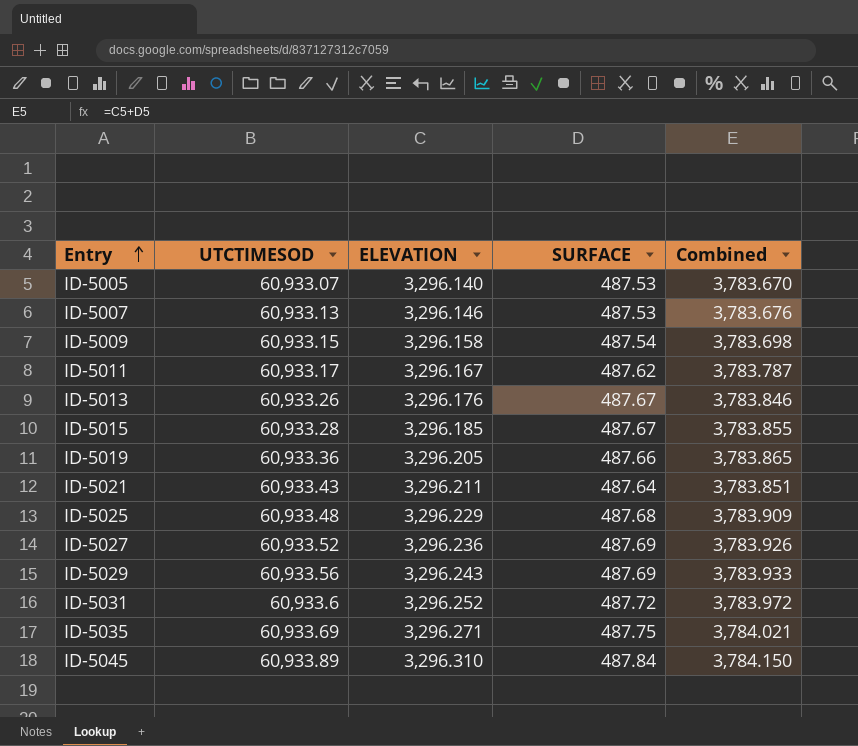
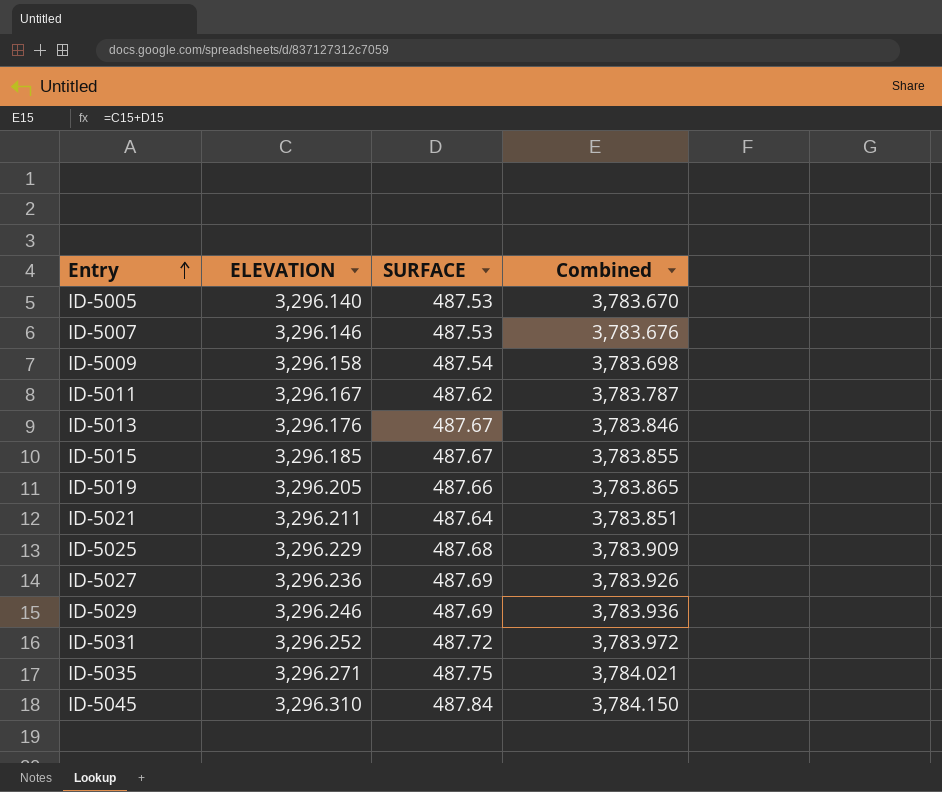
column UTCTIMESOD | position: 2 -> none
ID-5029 | ELEVATION: 3,296.243 -> 3,296.246
ID-5029 | Combined: 3,783.933 -> 3,783.936

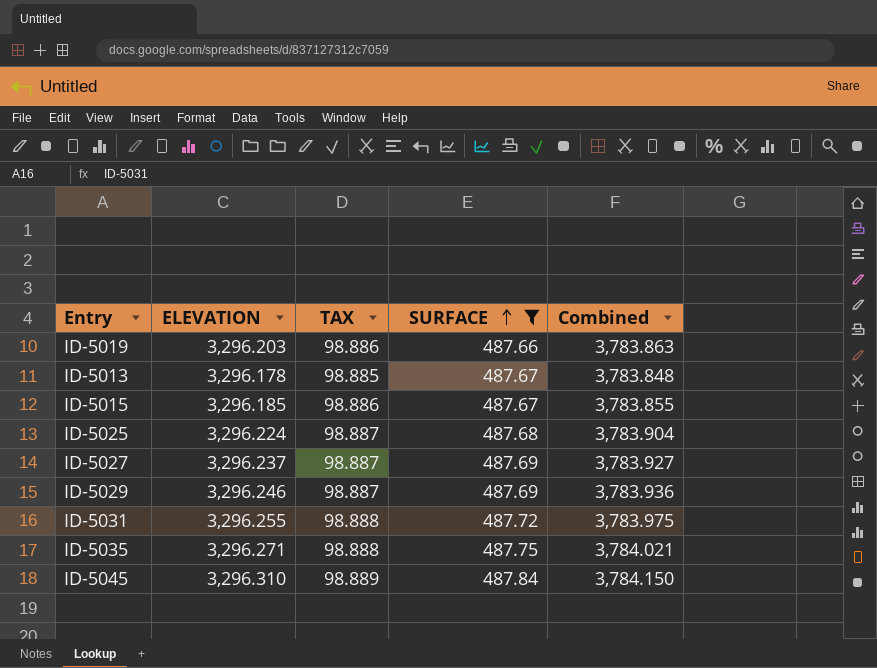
filter: none -> SURFACE >= 487.66
row order: Entry ascending -> SURFACE ascending
column TAX | formula: none -> [ELEVATION] * 0.03
ID-5019 | ELEVATION: 3,296.205 -> 3,296.203
ID-5019 | Combined: 3,783.865 -> 3,783.863
ID-5013 | ELEVATION: 3,296.176 -> 3,296.178
ID-5013 | Combined: 3,783.846 -> 3,783.848
ID-5025 | ELEVATION: 3,296.229 -> 3,296.224
ID-5025 | Combined: 3,783.909 -> 3,783.904
ID-5027 | ELEVATION: 3,296.236 -> 3,296.237
ID-5027 | Combined: 3,783.926 -> 3,783.927
ID-5031 | ELEVATION: 3,296.252 -> 3,296.255
ID-5031 | Combined: 3,783.972 -> 3,783.975

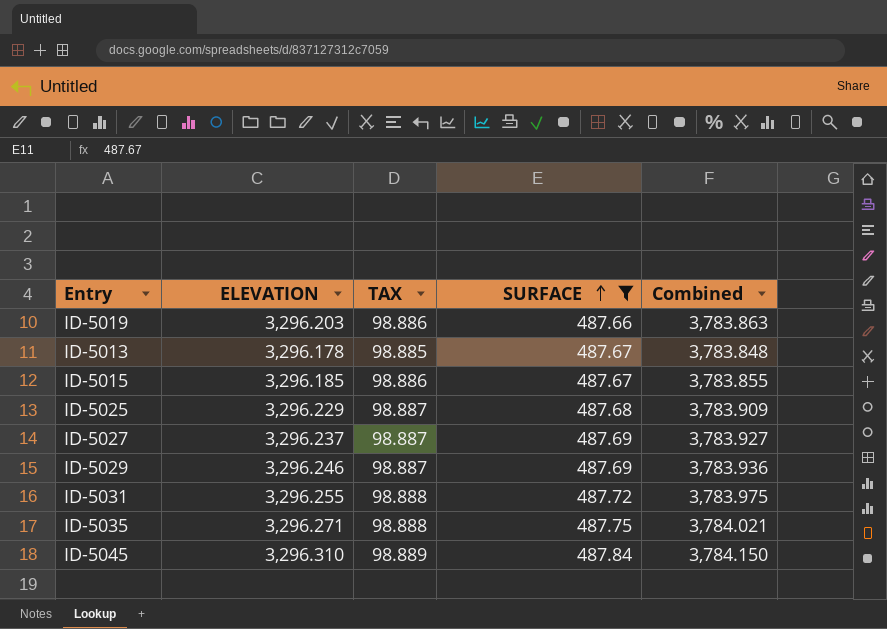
ID-5025 | ELEVATION: 3,296.224 -> 3,296.229
ID-5025 | Combined: 3,783.904 -> 3,783.909

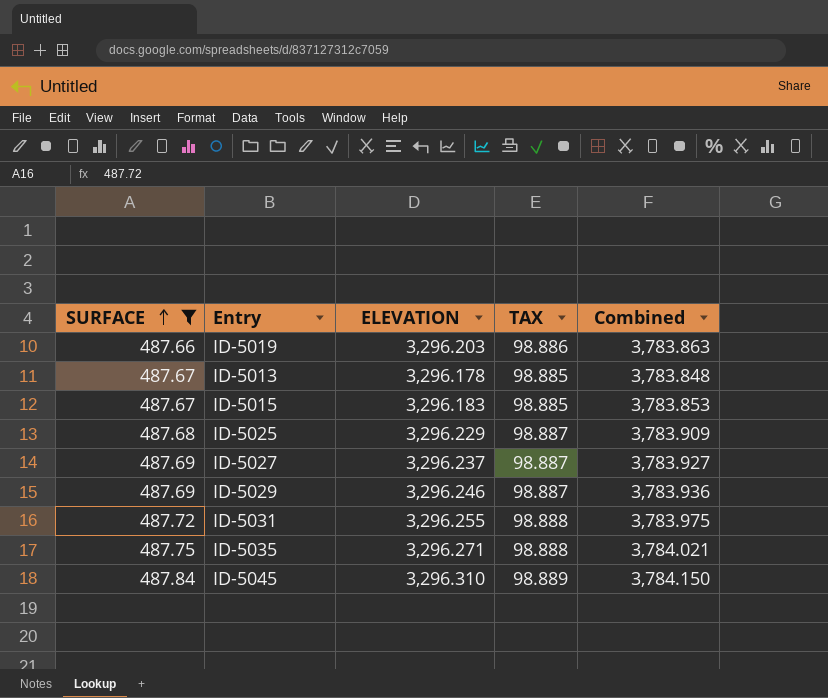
column SURFACE | position: 4 -> 1
ID-5015 | ELEVATION: 3,296.185 -> 3,296.183
ID-5015 | TAX: 98.886 -> 98.885
ID-5015 | Combined: 3,783.855 -> 3,783.853

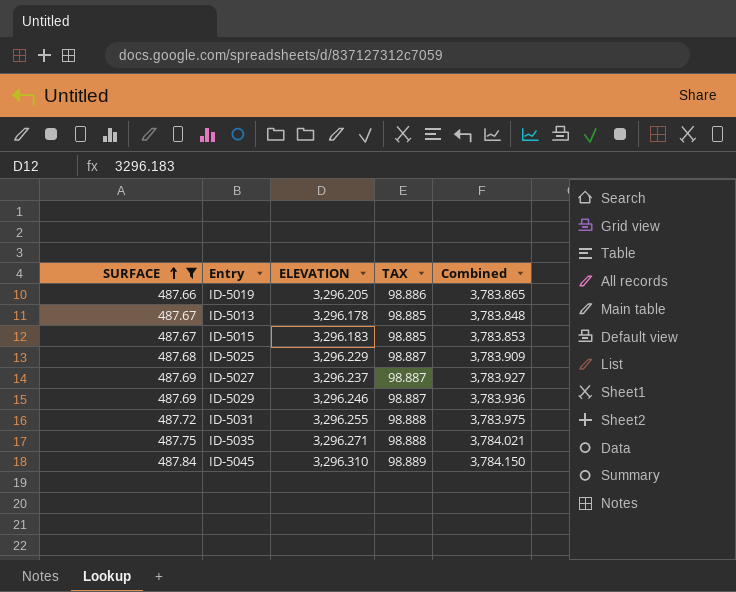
ID-5019 | ELEVATION: 3,296.203 -> 3,296.205
ID-5019 | Combined: 3,783.863 -> 3,783.865

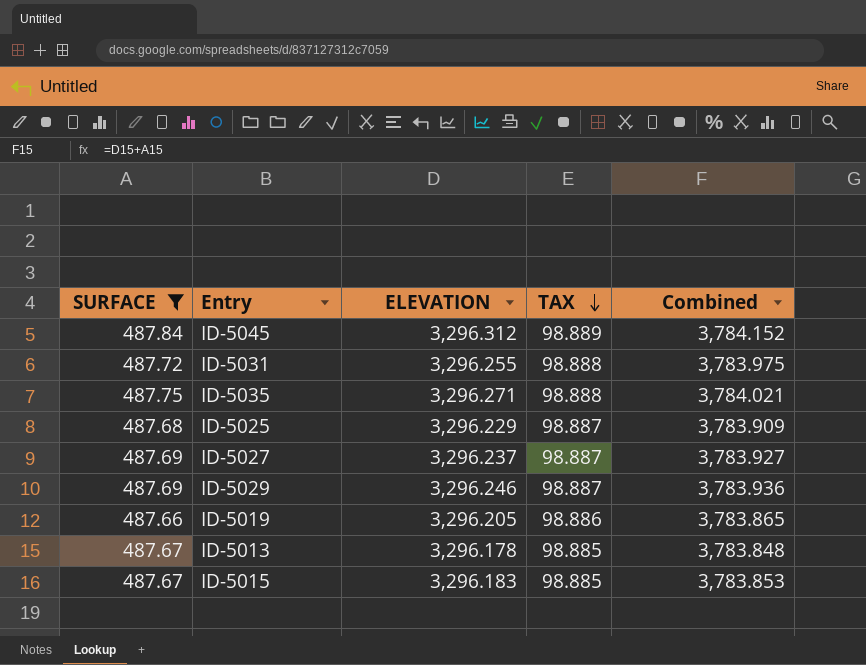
row order: SURFACE ascending -> TAX descending
ID-5045 | ELEVATION: 3,296.310 -> 3,296.312
ID-5045 | Combined: 3,784.150 -> 3,784.152

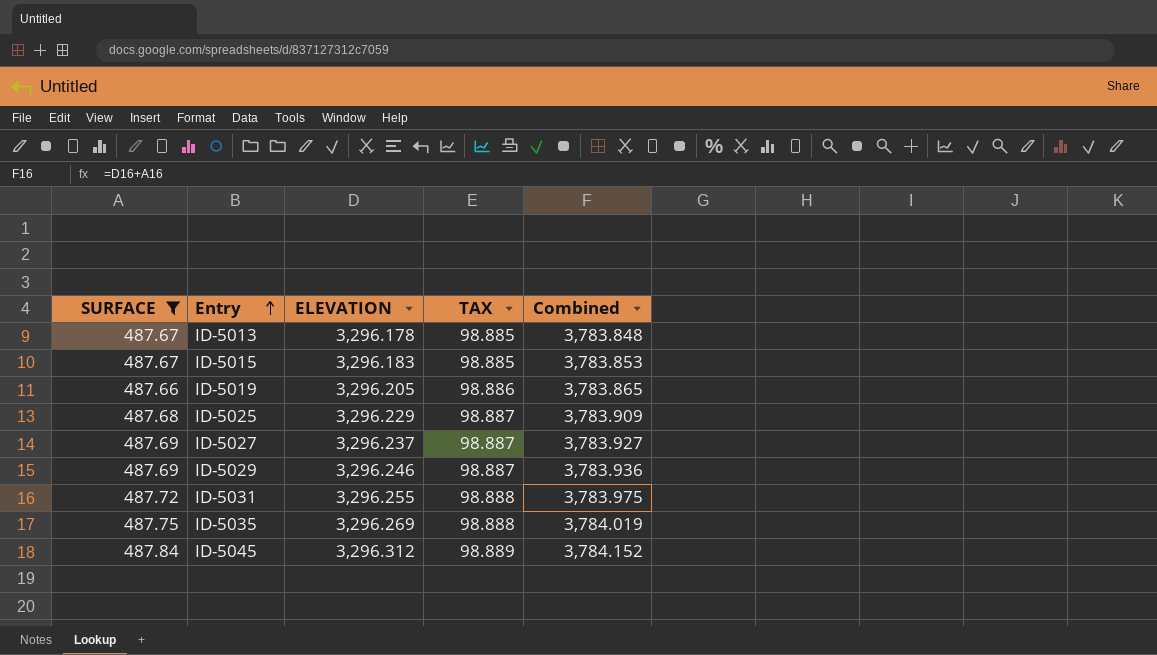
row order: TAX descending -> Entry ascending
ID-5035 | ELEVATION: 3,296.271 -> 3,296.269
ID-5035 | Combined: 3,784.021 -> 3,784.019

